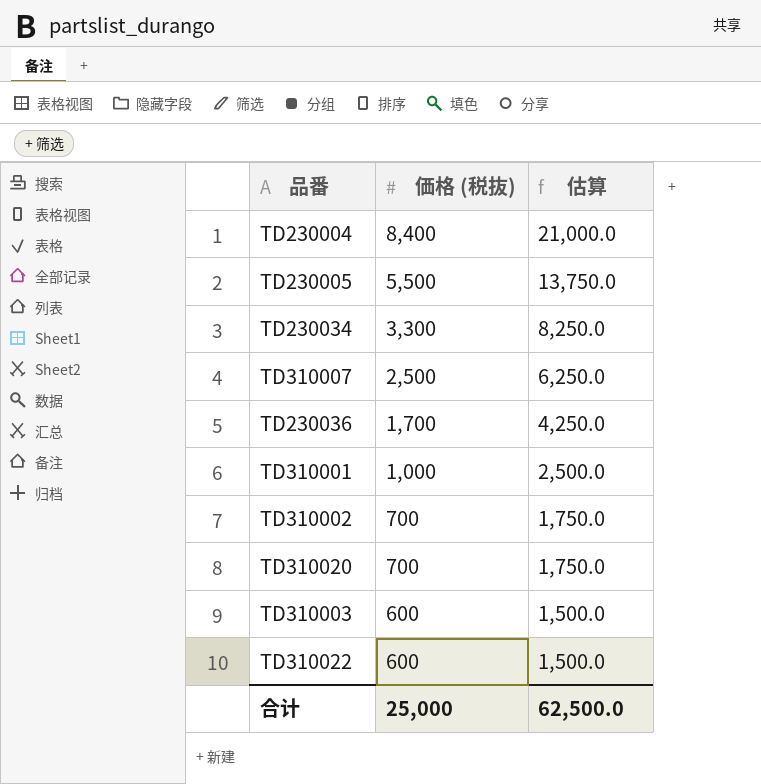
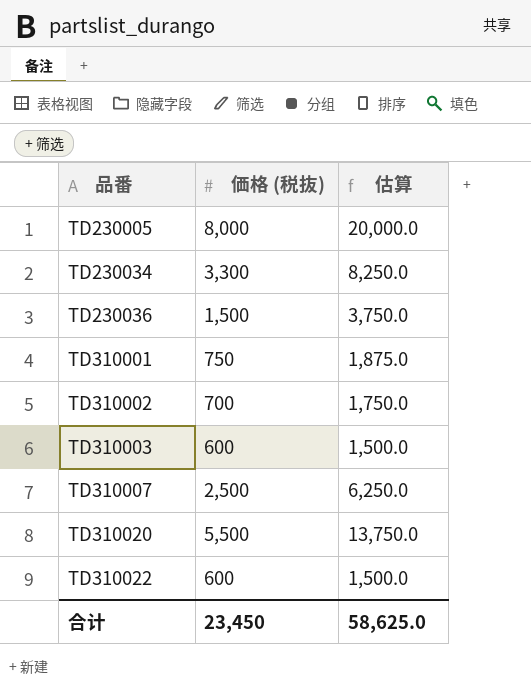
row order: 価格 (税抜) descending -> 品番 ascending
row TD230004: 8,400 | 21,000.0 -> none
TD230005 | 価格 (税抜): 5,500 -> 8,000
TD230005 | 估算: 13,750.0 -> 20,000.0
TD230036 | 価格 (税抜): 1,700 -> 1,500
TD230036 | 估算: 4,250.0 -> 3,750.0
TD310001 | 価格 (税抜): 1,000 -> 750
TD310001 | 估算: 2,500.0 -> 1,875.0
TD310020 | 価格 (税抜): 700 -> 5,500
TD310020 | 估算: 1,750.0 -> 13,750.0
合计 | 価格 (税抜): 25,000 -> 23,450
合计 | 估算: 62,500.0 -> 58,625.0

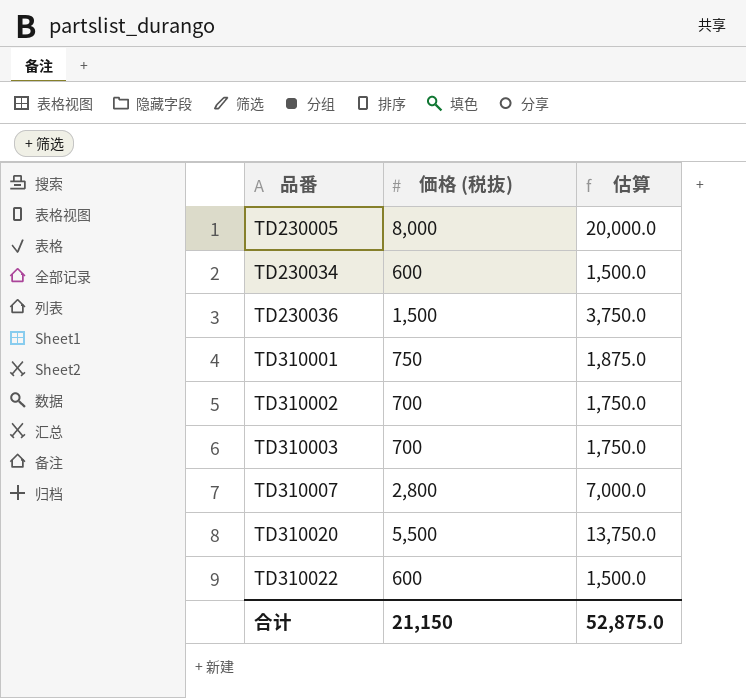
TD230034 | 価格 (税抜): 3,300 -> 600
TD230034 | 估算: 8,250.0 -> 1,500.0
TD310003 | 価格 (税抜): 600 -> 700
TD310003 | 估算: 1,500.0 -> 1,750.0
TD310007 | 価格 (税抜): 2,500 -> 2,800
TD310007 | 估算: 6,250.0 -> 7,000.0
合计 | 価格 (税抜): 23,450 -> 21,150
合计 | 估算: 58,625.0 -> 52,875.0

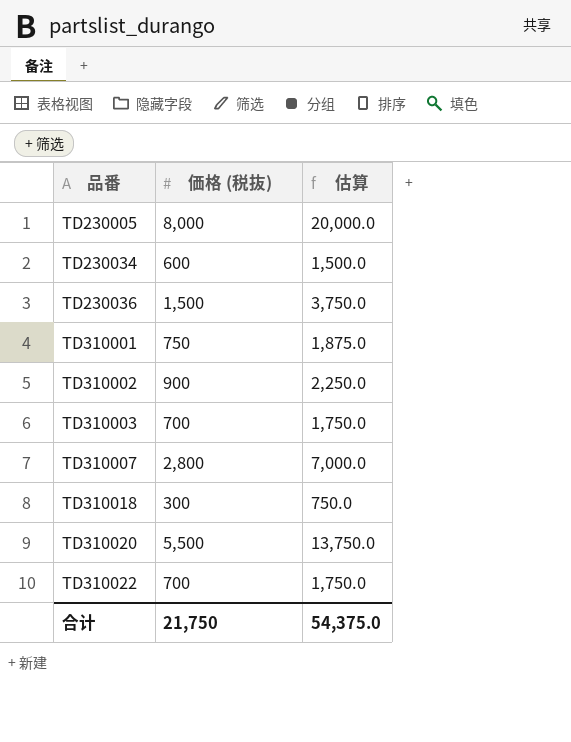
TD310002 | 価格 (税抜): 700 -> 900
TD310002 | 估算: 1,750.0 -> 2,250.0
row TD310018: none -> 300 | 750.0
TD310022 | 価格 (税抜): 600 -> 700
TD310022 | 估算: 1,500.0 -> 1,750.0
合计 | 価格 (税抜): 21,150 -> 21,750
合计 | 估算: 52,875.0 -> 54,375.0

